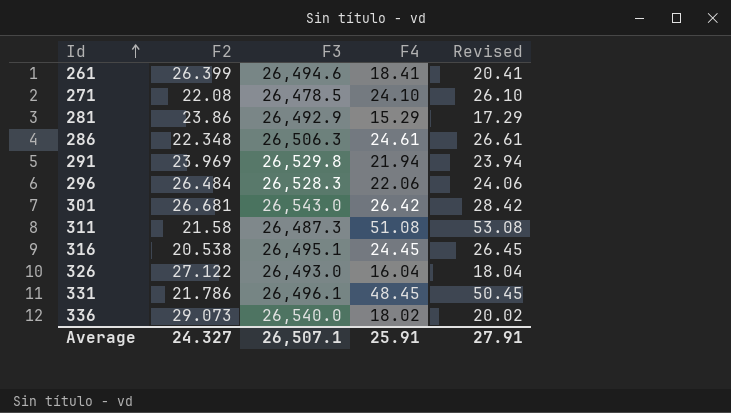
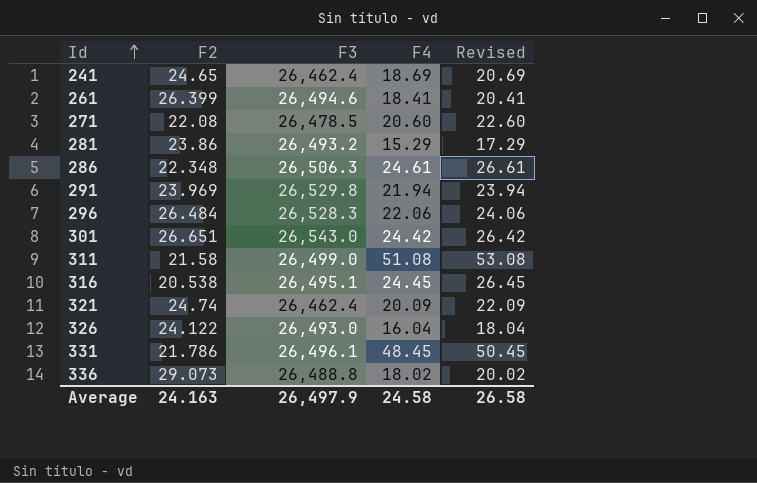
row 241: none -> 24.65 | 26,462.4 | 18.69 | 20.69
271 | F4: 24.10 -> 20.60
271 | Revised: 26.10 -> 22.60
281 | F3: 26,492.9 -> 26,493.2
301 | F2: 26.681 -> 26.651
301 | F4: 26.42 -> 24.42
301 | Revised: 28.42 -> 26.42
311 | F3: 26,487.3 -> 26,499.0
row 321: none -> 24.74 | 26,462.4 | 20.09 | 22.09
326 | F2: 27.122 -> 24.122
336 | F3: 26,540.0 -> 26,488.8
Average | F2: 24.327 -> 24.163
Average | F3: 26,507.1 -> 26,497.9
Average | F4: 25.91 -> 24.58
Average | Revised: 27.91 -> 26.58

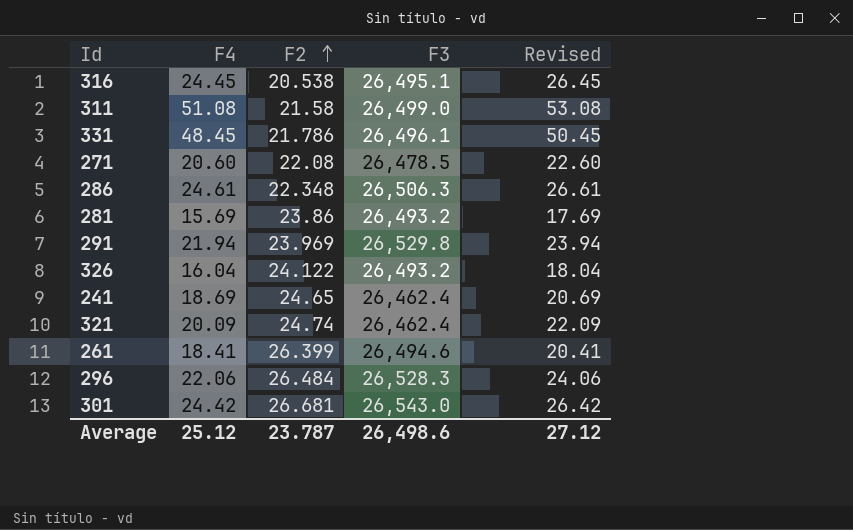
row order: Id ascending -> F2 ascending
column F4 | position: 4 -> 2
row 336: 29.073 | 26,488.8 | 18.02 | 20.02 -> none
281 | F4: 15.29 -> 15.69
281 | Revised: 17.29 -> 17.69
326 | F3: 26,493.0 -> 26,493.2
301 | F2: 26.651 -> 26.681
Average | F4: 24.58 -> 25.12
Average | F2: 24.163 -> 23.787
Average | F3: 26,497.9 -> 26,498.6
Average | Revised: 26.58 -> 27.12

